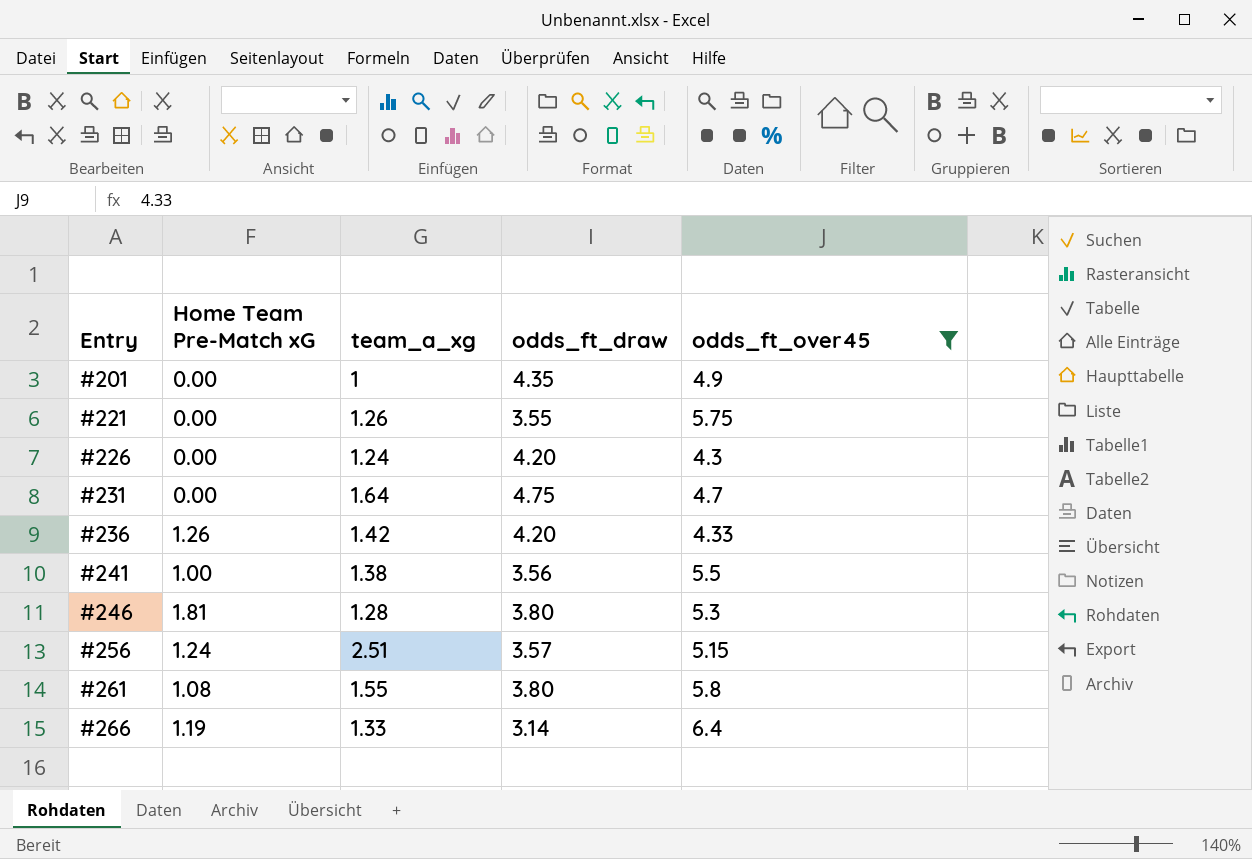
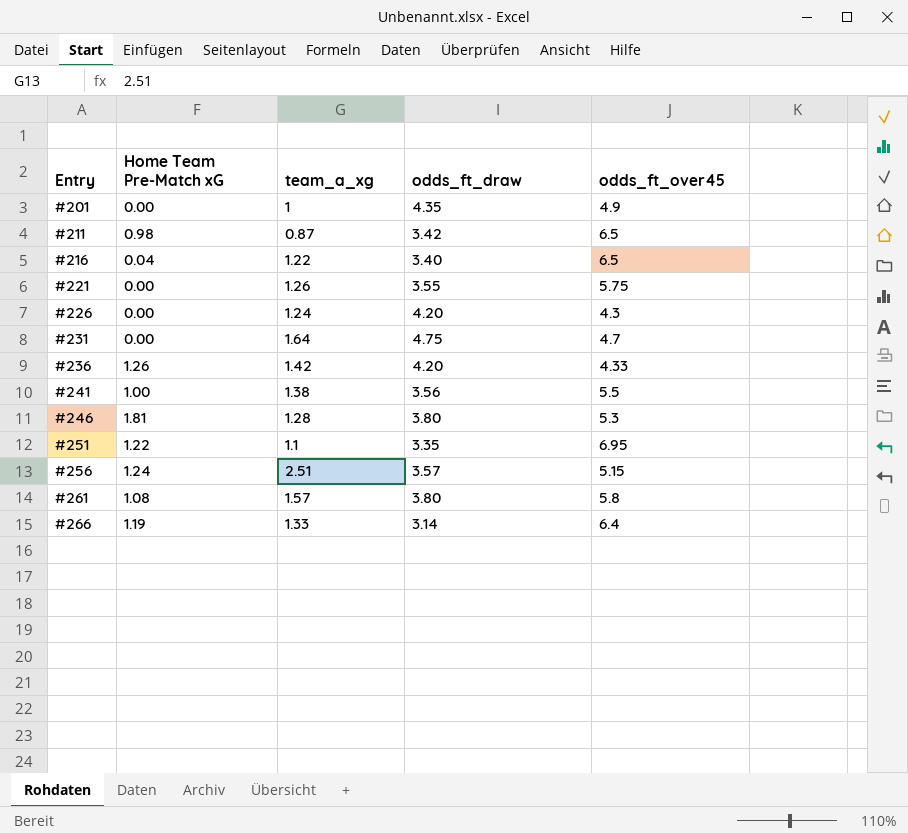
filter: odds_ft_over45 <= 6.4 -> none
#261 | team_a_xg: 1.55 -> 1.57

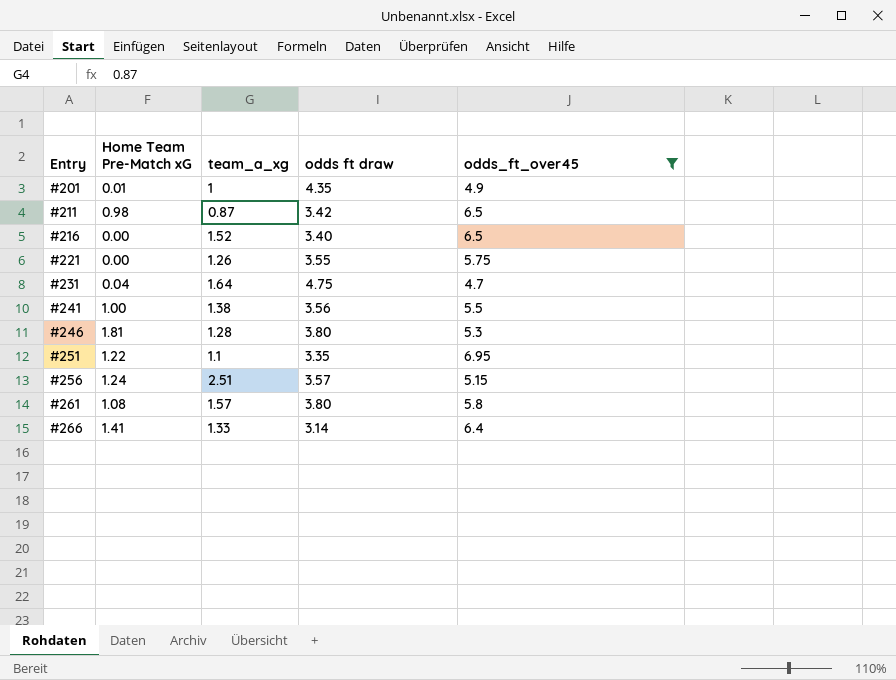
filter: none -> odds_ft_over45 >= 4.7
column name: odds_ft_draw -> odds ft draw
#201 | Home Team Pre-Match xG: 0.00 -> 0.01
#216 | Home Team Pre-Match xG: 0.04 -> 0.00
#216 | team_a_xg: 1.22 -> 1.52
#231 | Home Team Pre-Match xG: 0.00 -> 0.04
#266 | Home Team Pre-Match xG: 1.19 -> 1.41

